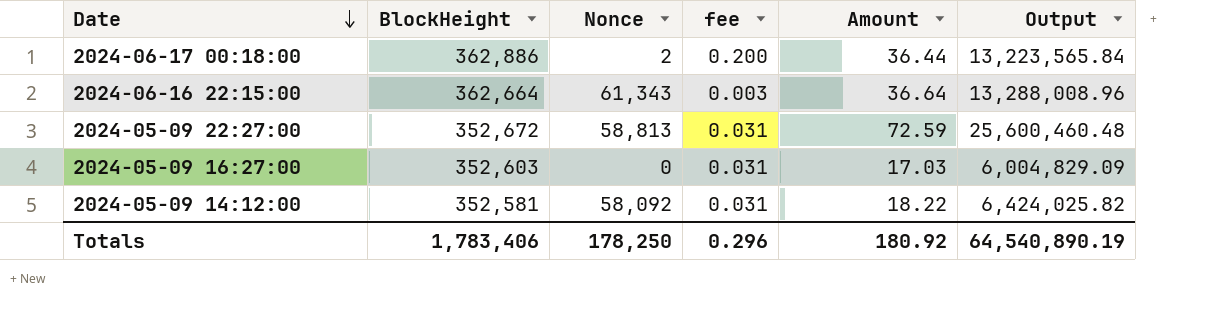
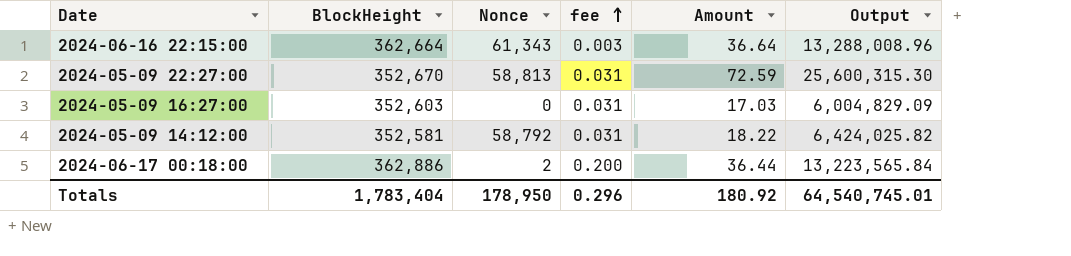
row order: Date descending -> fee ascending
2024-05-09 22:27:00 | BlockHeight: 352,672 -> 352,670
2024-05-09 22:27:00 | Output: 25,600,460.48 -> 25,600,315.30
2024-05-09 14:12:00 | Nonce: 58,092 -> 58,792
Totals | BlockHeight: 1,783,406 -> 1,783,404
Totals | Nonce: 178,250 -> 178,950
Totals | Output: 64,540,890.19 -> 64,540,745.01

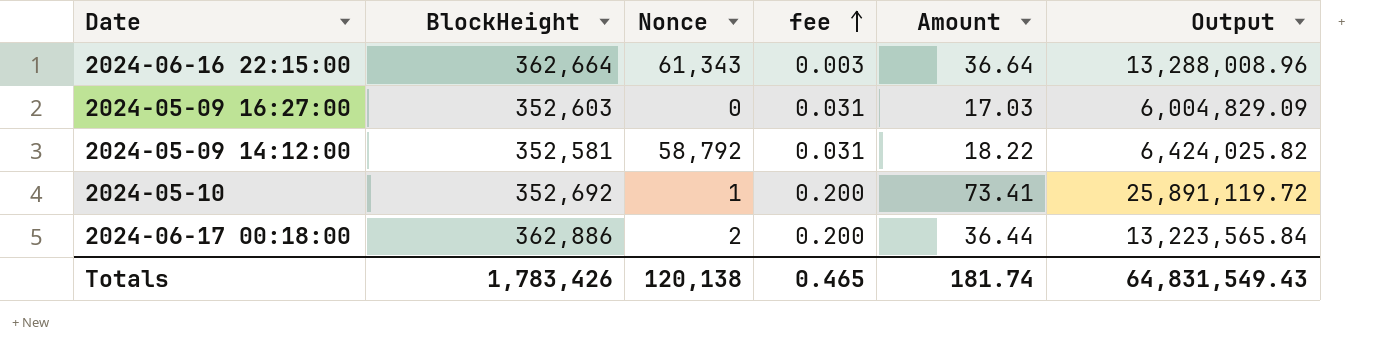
row 2024-05-09 22:27:00: 352,670 | 58,813 | 0.031 | 72.59 | 25,600,315.30 -> none
row 2024-05-10: none -> 352,692 | 1 | 0.200 | 73.41 | 25,891,119.72
Totals | BlockHeight: 1,783,404 -> 1,783,426
Totals | Nonce: 178,950 -> 120,138
Totals | fee: 0.296 -> 0.465
Totals | Amount: 180.92 -> 181.74
Totals | Output: 64,540,745.01 -> 64,831,549.43

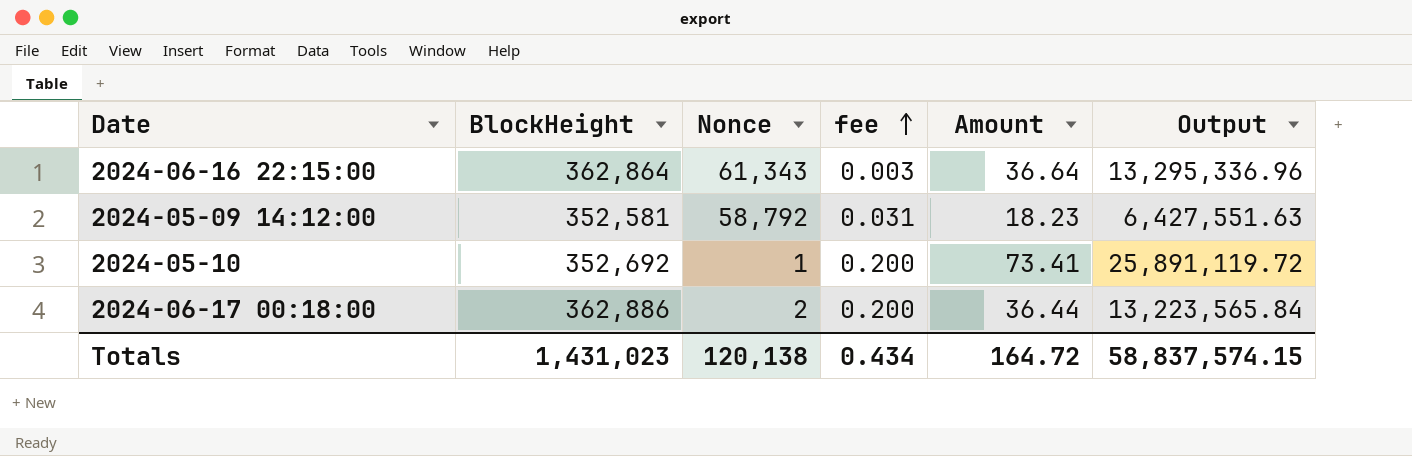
row 2024-05-09 16:27:00: 352,603 | 0 | 0.031 | 17.03 | 6,004,829.09 -> none
2024-06-16 22:15:00 | BlockHeight: 362,664 -> 362,864
2024-06-16 22:15:00 | Output: 13,288,008.96 -> 13,295,336.96
2024-05-09 14:12:00 | Amount: 18.22 -> 18.23
2024-05-09 14:12:00 | Output: 6,424,025.82 -> 6,427,551.63
Totals | BlockHeight: 1,783,426 -> 1,431,023
Totals | fee: 0.465 -> 0.434
Totals | Amount: 181.74 -> 164.72
Totals | Output: 64,831,549.43 -> 58,837,574.15

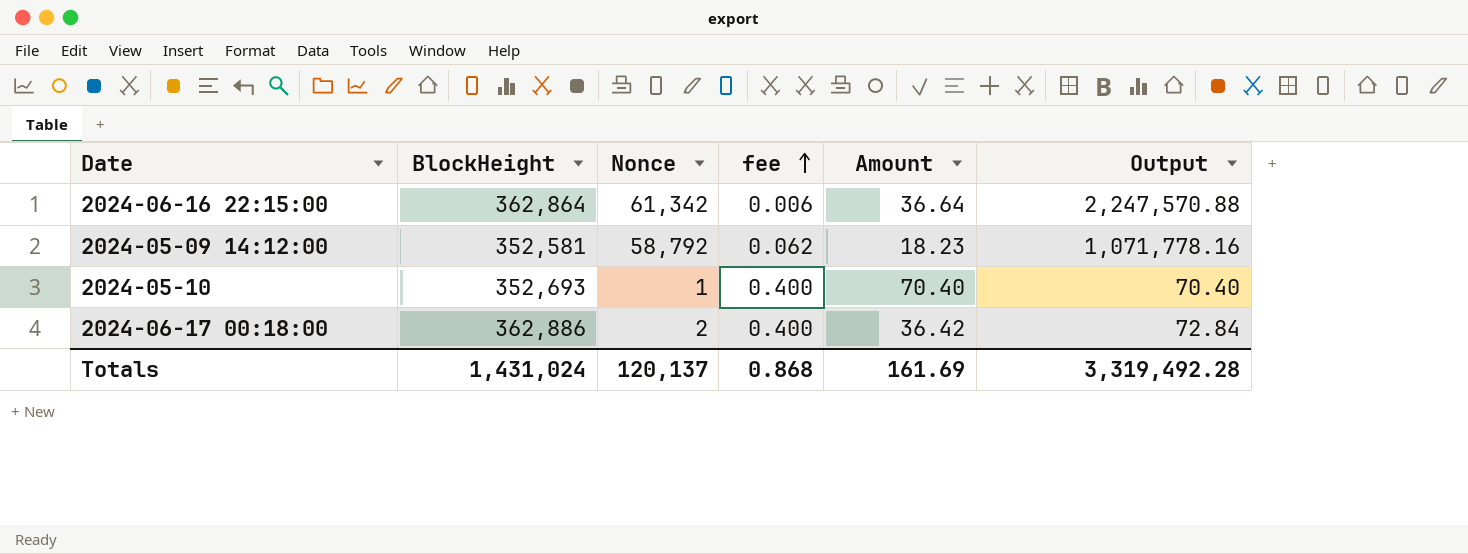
column Output | formula: [BlockHeight] * [Amount] -> [Nonce] * [Amount]
2024-06-16 22:15:00 | Nonce: 61,343 -> 61,342
2024-06-16 22:15:00 | fee: 0.003 -> 0.006
2024-05-09 14:12:00 | fee: 0.031 -> 0.062
2024-05-10 | BlockHeight: 352,692 -> 352,693
2024-05-10 | fee: 0.200 -> 0.400
2024-05-10 | Amount: 73.41 -> 70.40
2024-06-17 00:18:00 | fee: 0.200 -> 0.400
2024-06-17 00:18:00 | Amount: 36.44 -> 36.42
Totals | BlockHeight: 1,431,023 -> 1,431,024
Totals | Nonce: 120,138 -> 120,137
Totals | fee: 0.434 -> 0.868
Totals | Amount: 164.72 -> 161.69
Totals | Output: 58,837,574.15 -> 3,319,492.28

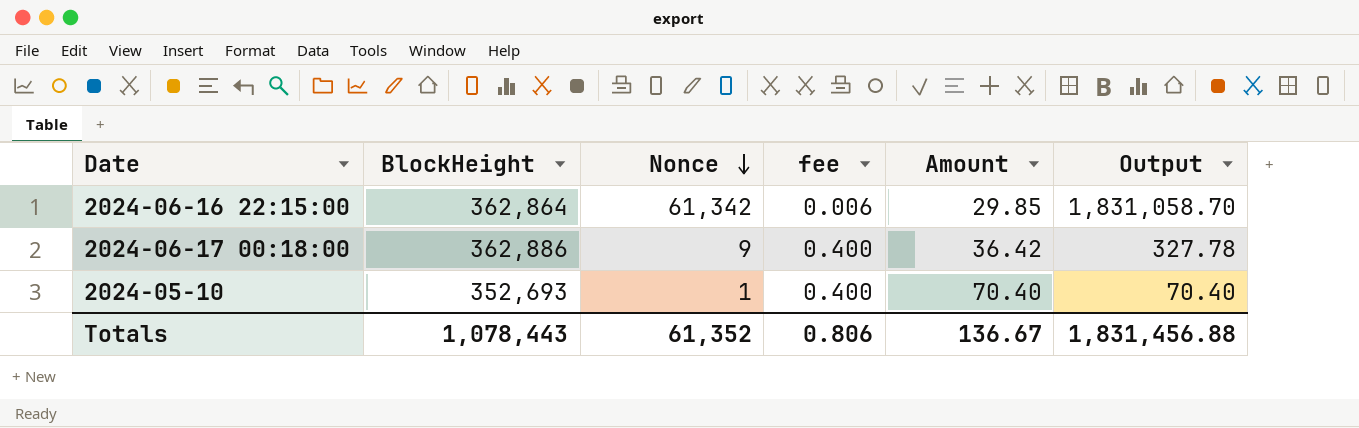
row order: fee ascending -> Nonce descending
row 2024-05-09 14:12:00: 352,581 | 58,792 | 0.062 | 18.23 | 1,071,778.16 -> none
2024-06-16 22:15:00 | Amount: 36.64 -> 29.85
2024-06-16 22:15:00 | Output: 2,247,570.88 -> 1,831,058.70
2024-06-17 00:18:00 | Nonce: 2 -> 9
2024-06-17 00:18:00 | Output: 72.84 -> 327.78
Totals | BlockHeight: 1,431,024 -> 1,078,443
Totals | Nonce: 120,137 -> 61,352
Totals | fee: 0.868 -> 0.806
Totals | Amount: 161.69 -> 136.67
Totals | Output: 3,319,492.28 -> 1,831,456.88

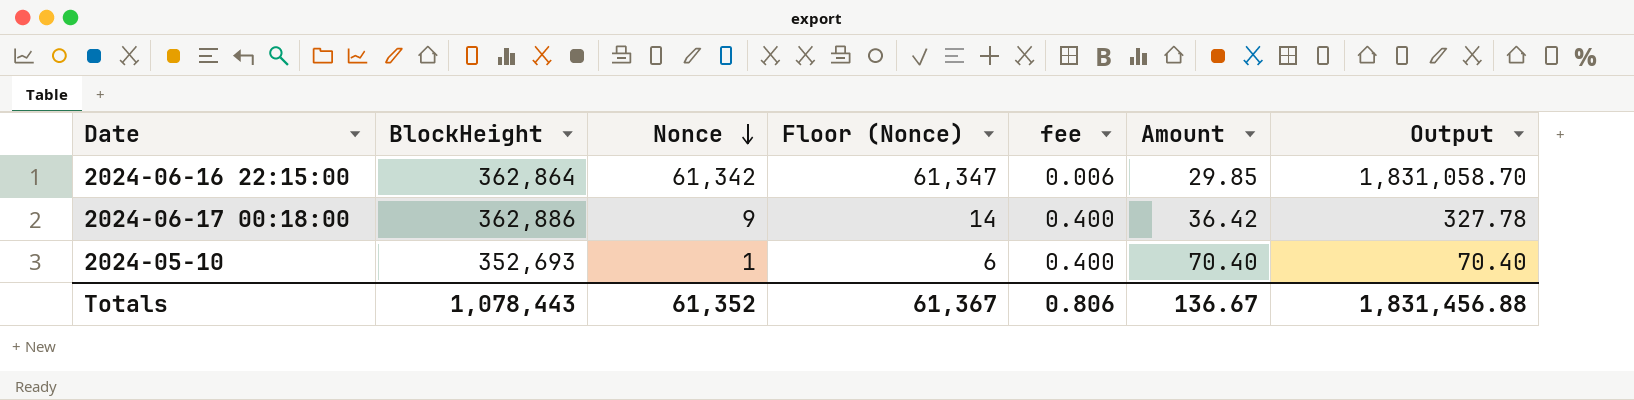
column Floor (Nonce) | formula: none -> [Nonce] + 5

